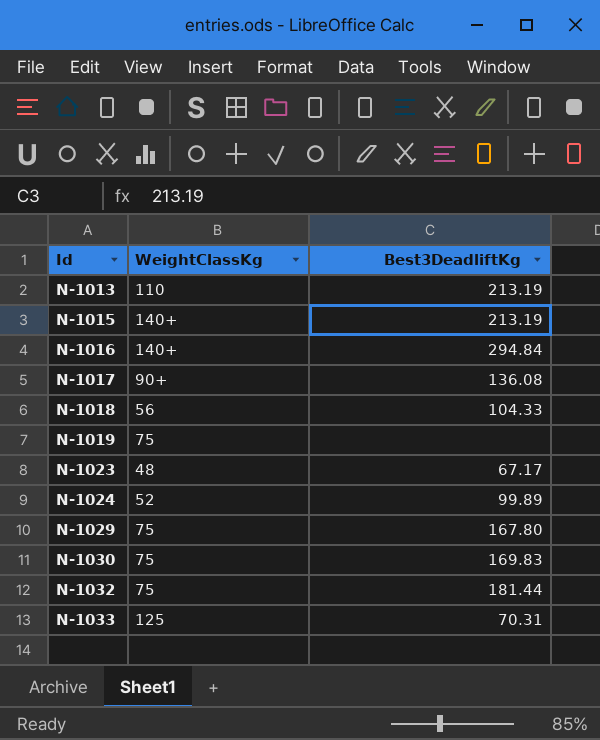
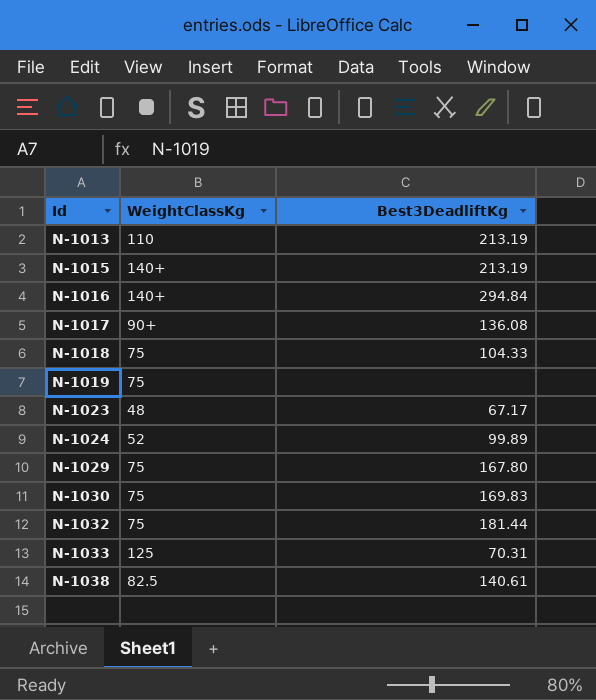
N-1018 | WeightClassKg: 56 -> 75
row N-1038: none -> 82.5 | 140.61

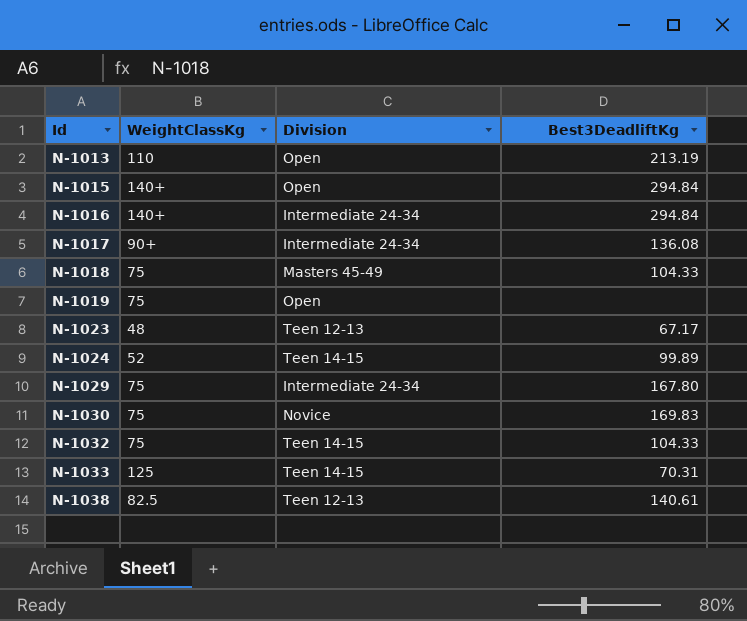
column Division | position: none -> 3
N-1015 | Best3DeadliftKg: 213.19 -> 294.84
N-1032 | Best3DeadliftKg: 181.44 -> 104.33

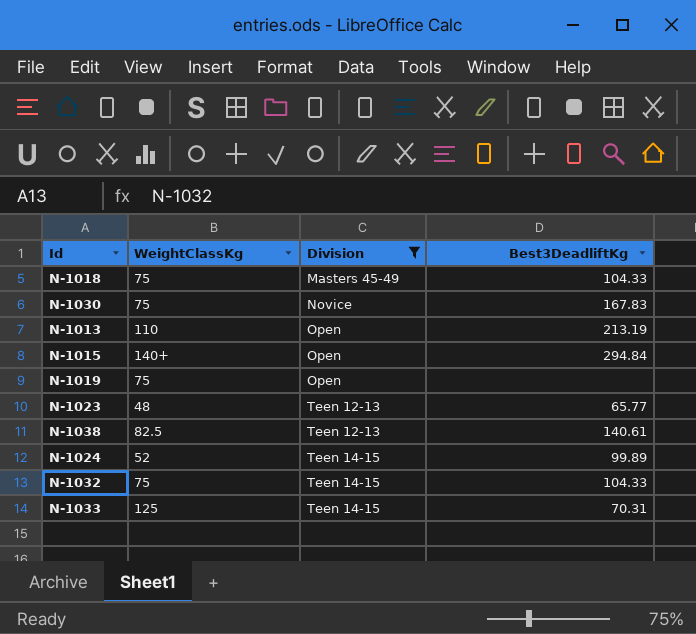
filter: none -> Division != Intermediate 24-34
row order: Id ascending -> Division ascending
N-1030 | Best3DeadliftKg: 169.83 -> 167.83
N-1023 | Best3DeadliftKg: 67.17 -> 65.77

